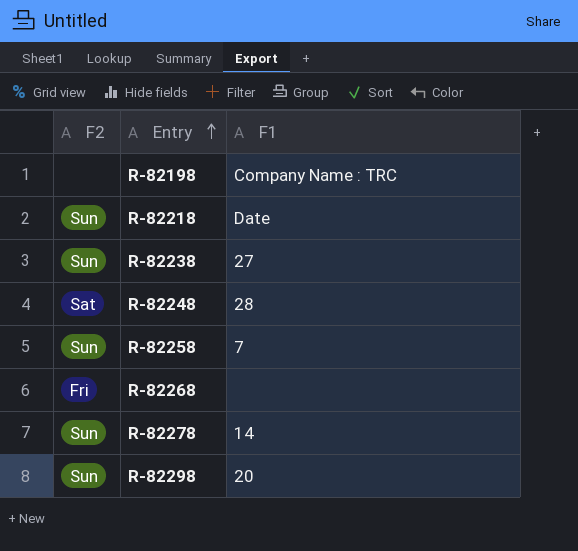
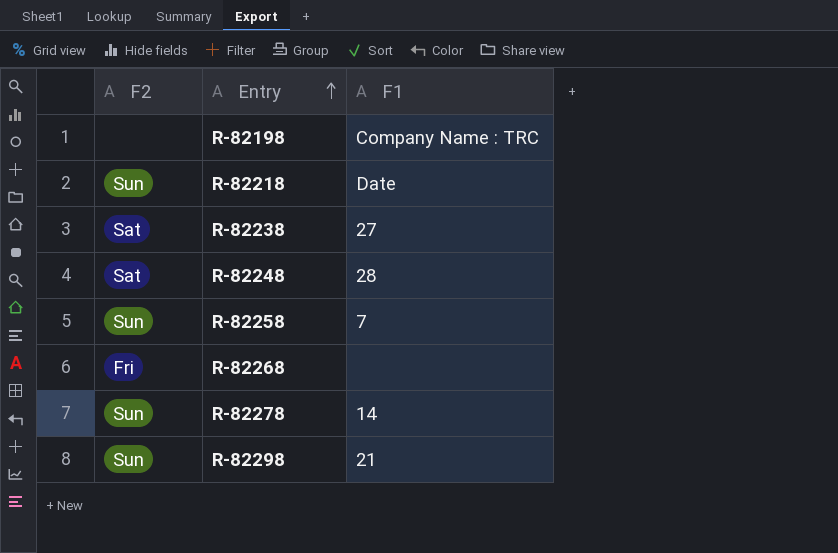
R-82238 | F2: Sun -> Sat
R-82298 | F1: 20 -> 21

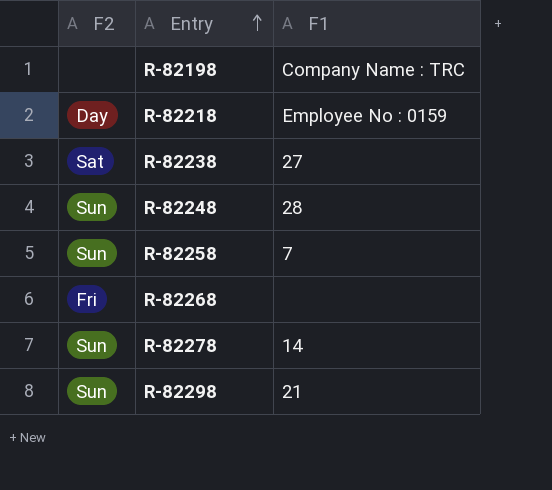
R-82218 | F2: Sun -> Day
R-82218 | F1: Date -> Employee No : 0159
R-82248 | F2: Sat -> Sun

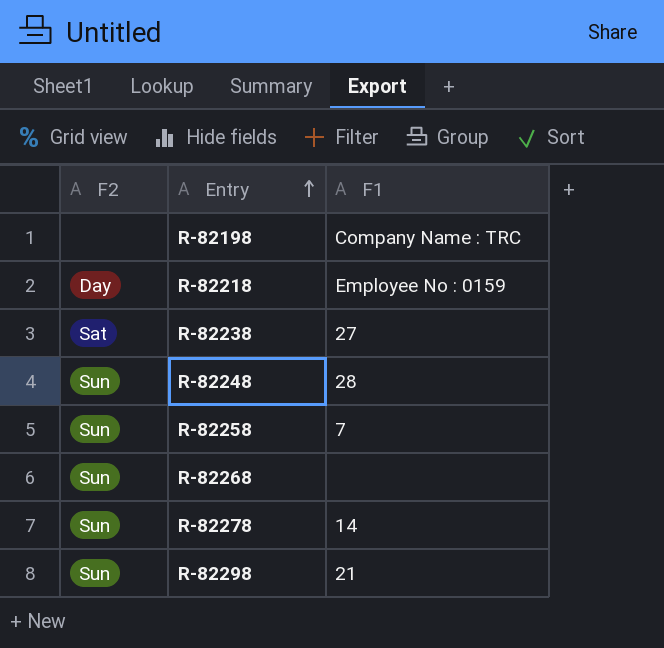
R-82268 | F2: Fri -> Sun

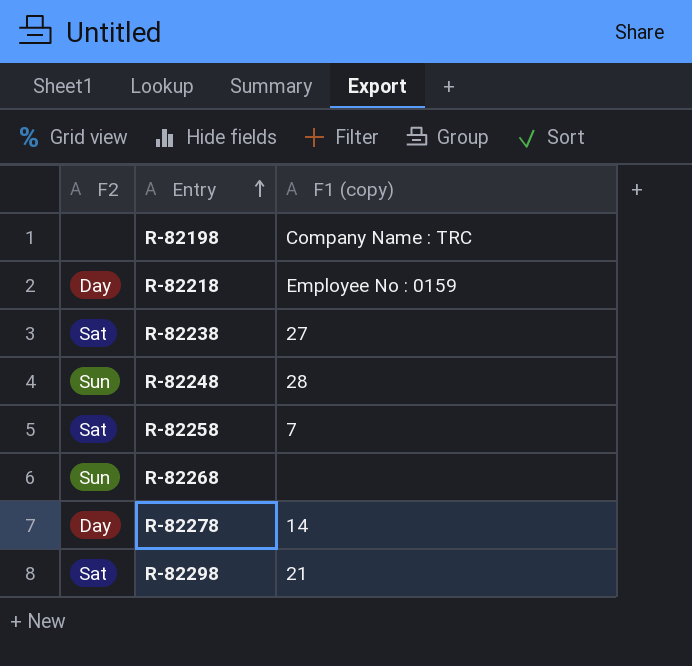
column name: F1 -> F1 (copy)
R-82258 | F2: Sun -> Sat
R-82278 | F2: Sun -> Day
R-82298 | F2: Sun -> Sat

